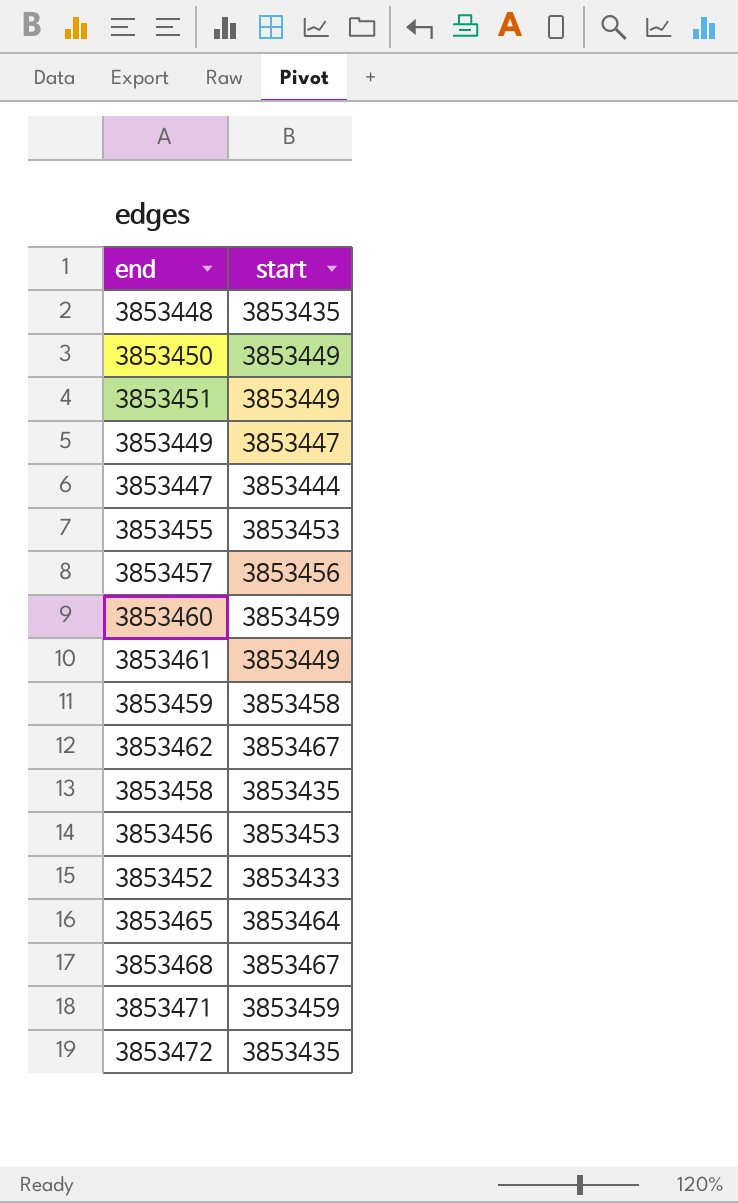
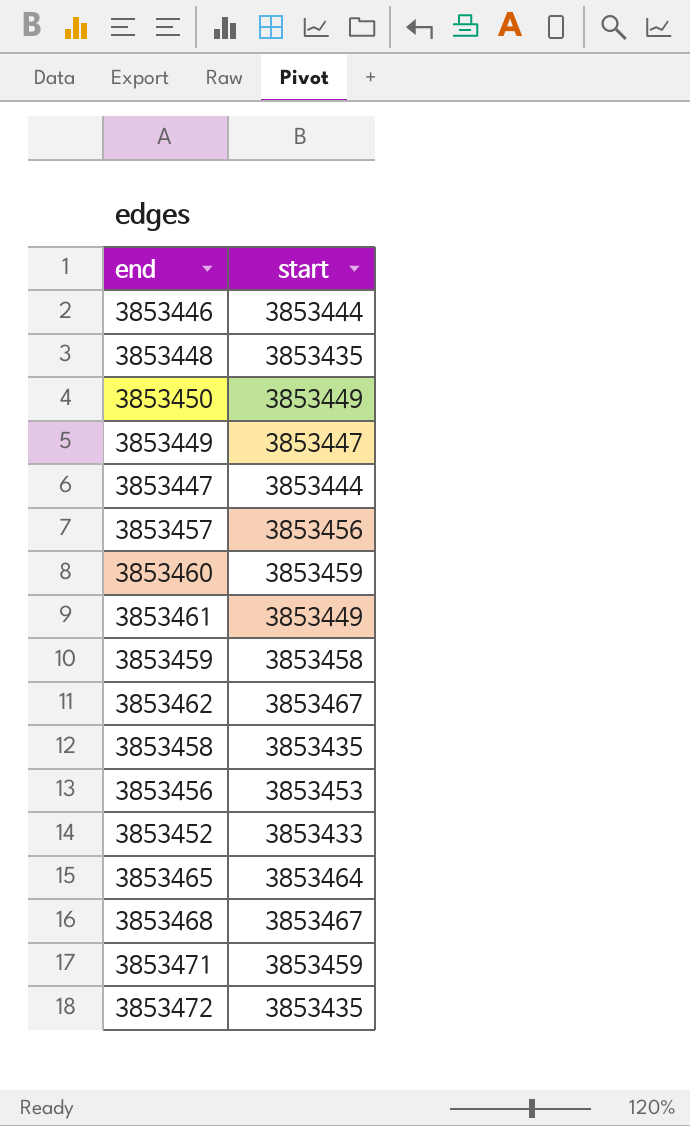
row 3853451: 3853449 -> none
row 3853455: 3853453 -> none
row 3853446: none -> 3853444

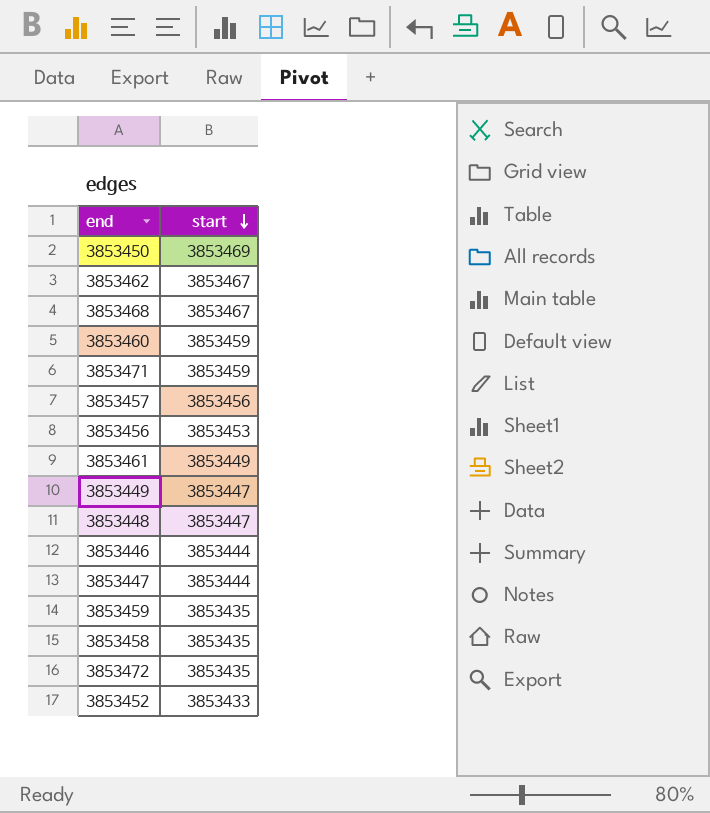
row order: none -> start descending
row 3853465: 3853464 -> none
3853450 | start: 3853449 -> 3853469
3853448 | start: 3853435 -> 3853447
3853459 | start: 3853458 -> 3853435

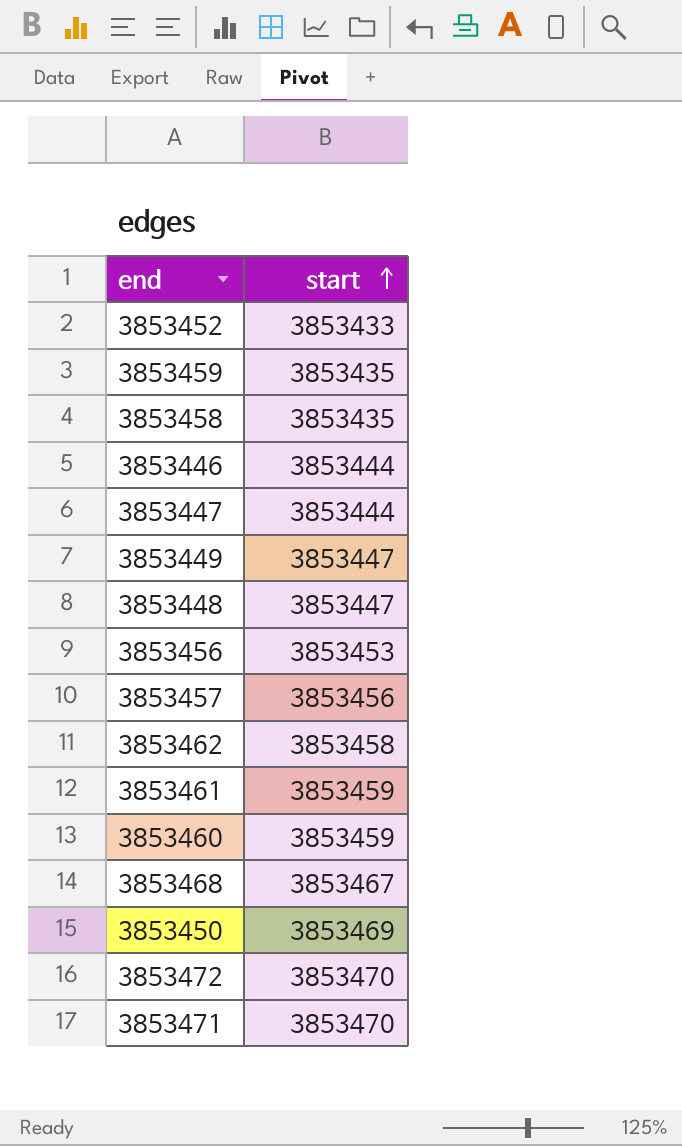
row order: start descending -> start ascending
3853462 | start: 3853467 -> 3853458
3853461 | start: 3853449 -> 3853459
3853472 | start: 3853435 -> 3853470
3853471 | start: 3853459 -> 3853470

